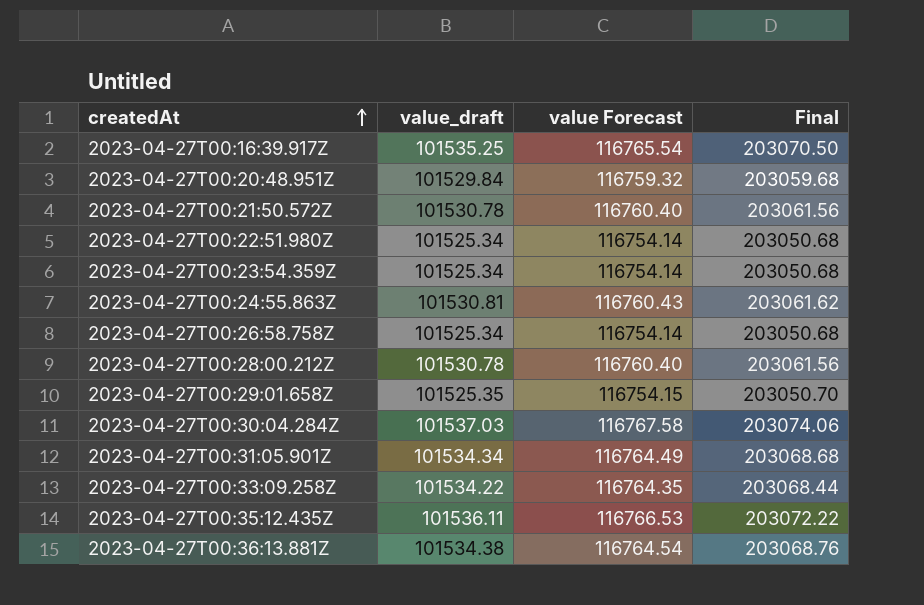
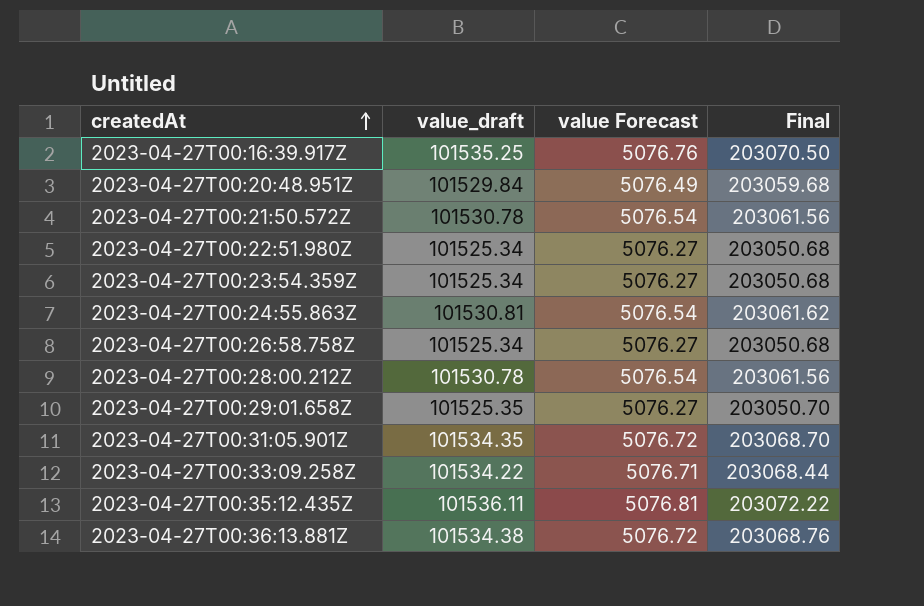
column value Forecast | formula: [value_draft] * 1.15 -> [value_draft] * 0.05
row 2023-04-27T00:30:04.284Z: 101537.03 | 116767.58 | 203074.06 -> none
2023-04-27T00:31:05.901Z | value_draft: 101534.34 -> 101534.35
2023-04-27T00:31:05.901Z | Final: 203068.68 -> 203068.70

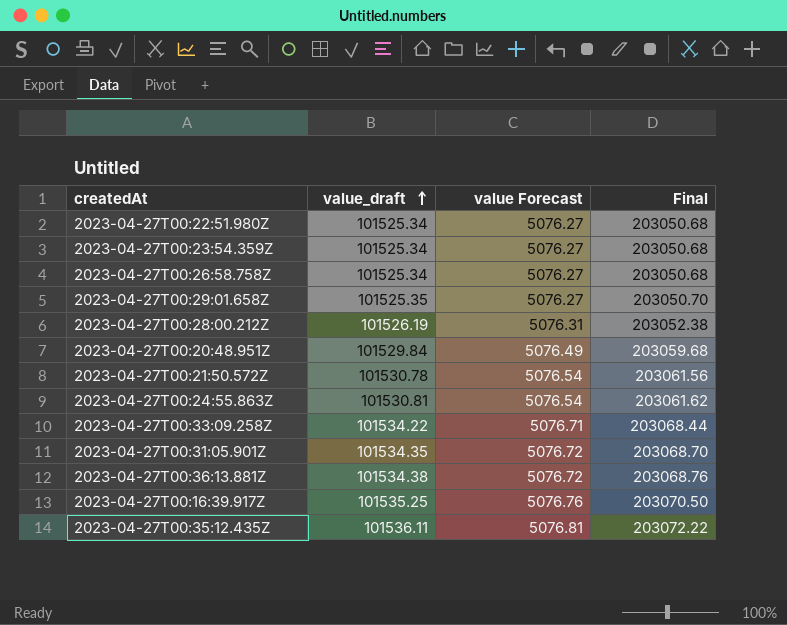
row order: createdAt ascending -> value_draft ascending
2023-04-27T00:28:00.212Z | value_draft: 101530.78 -> 101526.19
2023-04-27T00:28:00.212Z | value Forecast: 5076.54 -> 5076.31
2023-04-27T00:28:00.212Z | Final: 203061.56 -> 203052.38

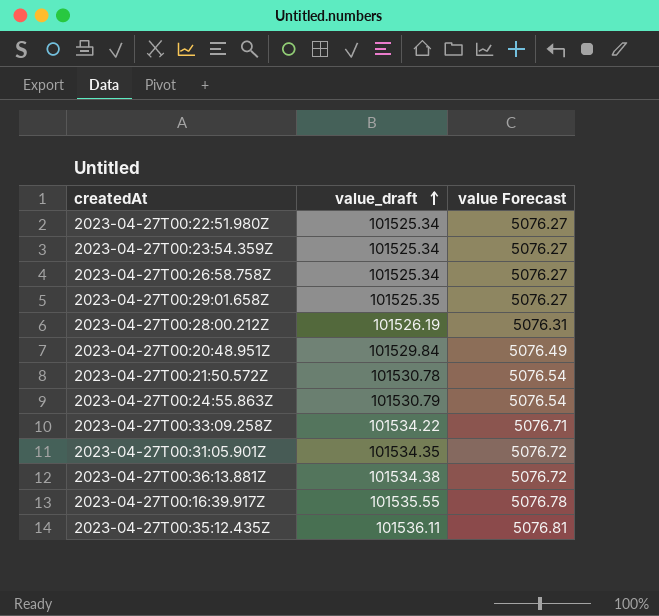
column Final | formula: [value_draft] * 2 -> none
2023-04-27T00:24:55.863Z | value_draft: 101530.81 -> 101530.79
2023-04-27T00:16:39.917Z | value_draft: 101535.25 -> 101535.55
2023-04-27T00:16:39.917Z | value Forecast: 5076.76 -> 5076.78

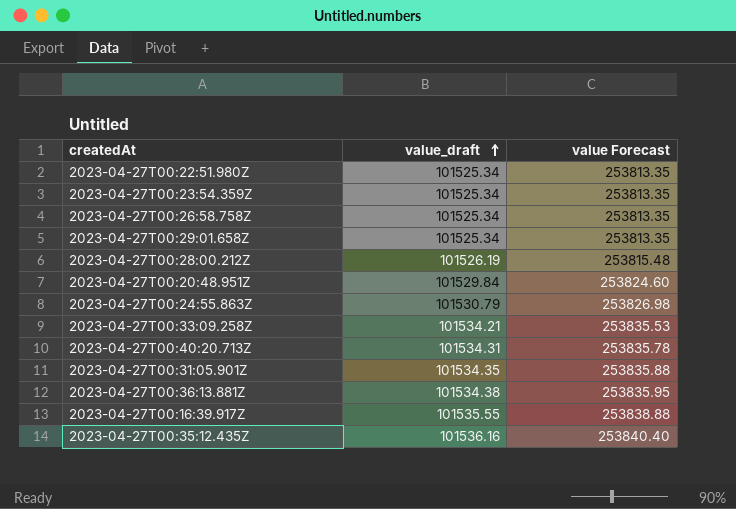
column value Forecast | formula: [value_draft] * 0.05 -> [value_draft] * 2.5
row 2023-04-27T00:21:50.572Z: 101530.78 | 5076.54 -> none
2023-04-27T00:29:01.658Z | value_draft: 101525.35 -> 101525.34
2023-04-27T00:33:09.258Z | value_draft: 101534.22 -> 101534.21
row 2023-04-27T00:40:20.713Z: none -> 101534.31 | 253835.78
2023-04-27T00:35:12.435Z | value_draft: 101536.11 -> 101536.16

